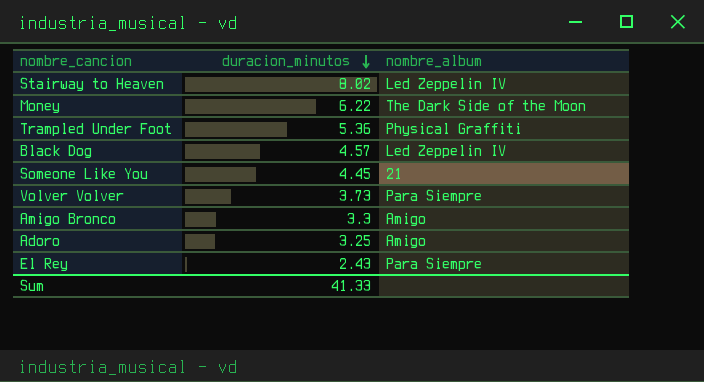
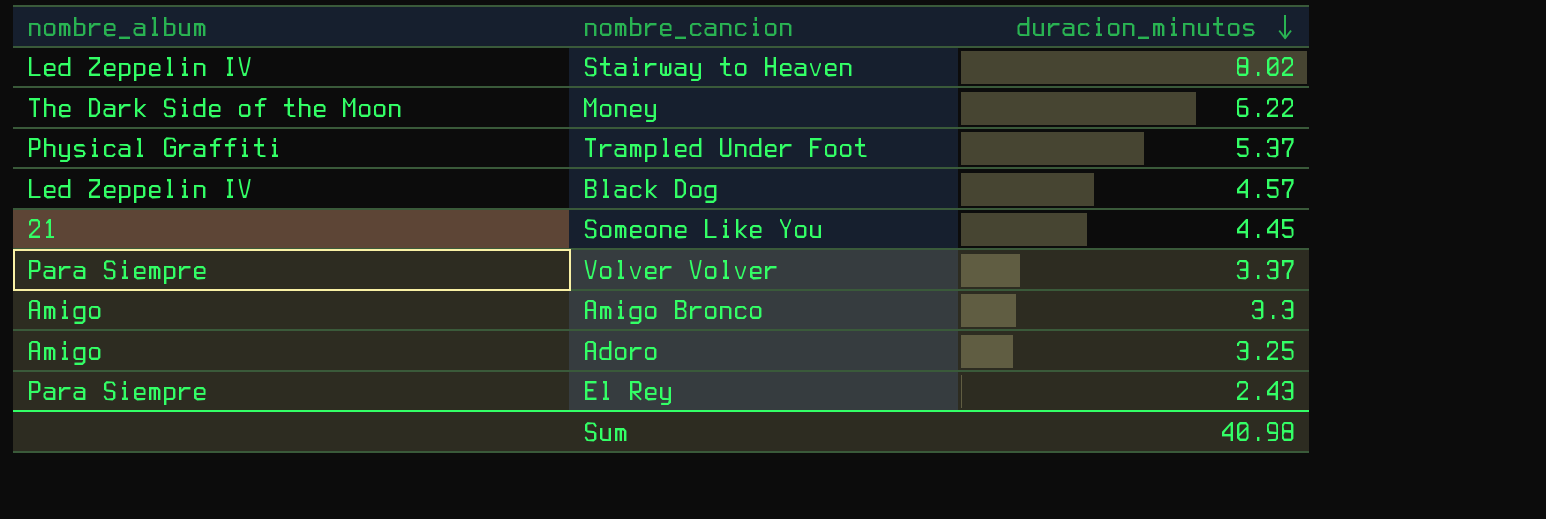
column nombre_album | position: 3 -> 1
Trampled Under Foot | duracion_minutos: 5.36 -> 5.37
Volver Volver | duracion_minutos: 3.73 -> 3.37
Sum | duracion_minutos: 41.33 -> 40.98

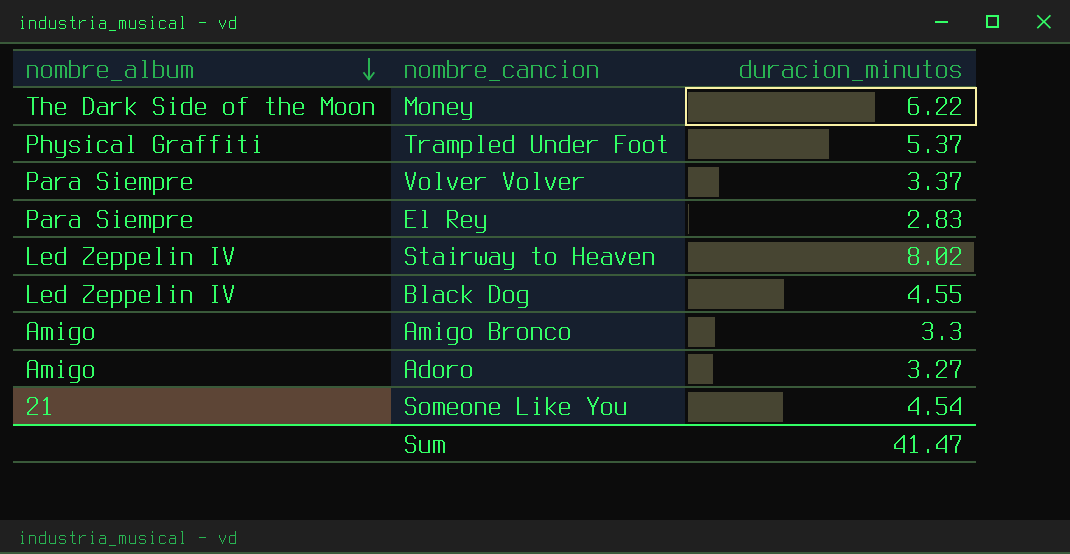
row order: duracion_minutos descending -> nombre_album descending
El Rey | duracion_minutos: 2.43 -> 2.83
Black Dog | duracion_minutos: 4.57 -> 4.55
Adoro | duracion_minutos: 3.25 -> 3.27
Someone Like You | duracion_minutos: 4.45 -> 4.54
Sum | duracion_minutos: 40.98 -> 41.47

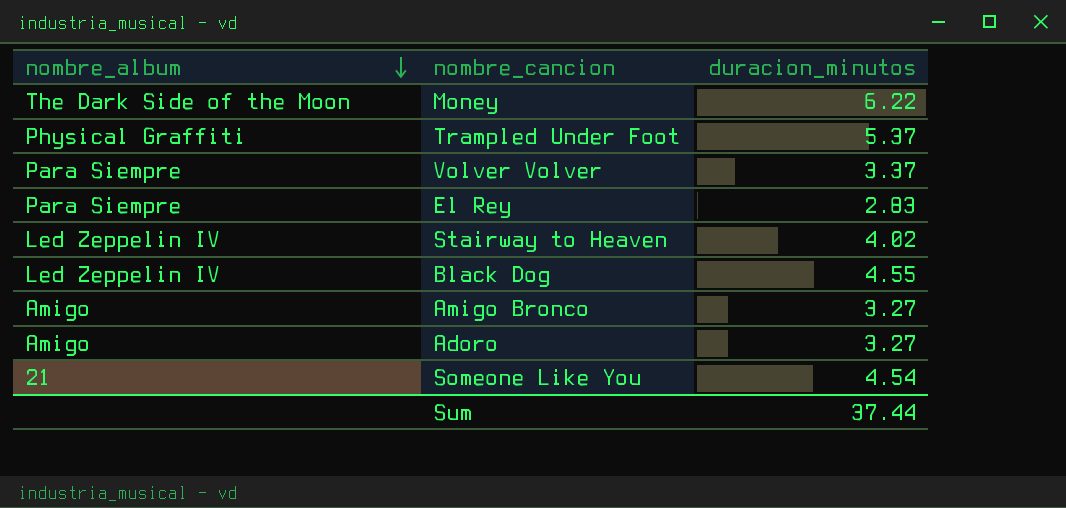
Stairway to Heaven | duracion_minutos: 8.02 -> 4.02
Amigo Bronco | duracion_minutos: 3.3 -> 3.27
Sum | duracion_minutos: 41.47 -> 37.44

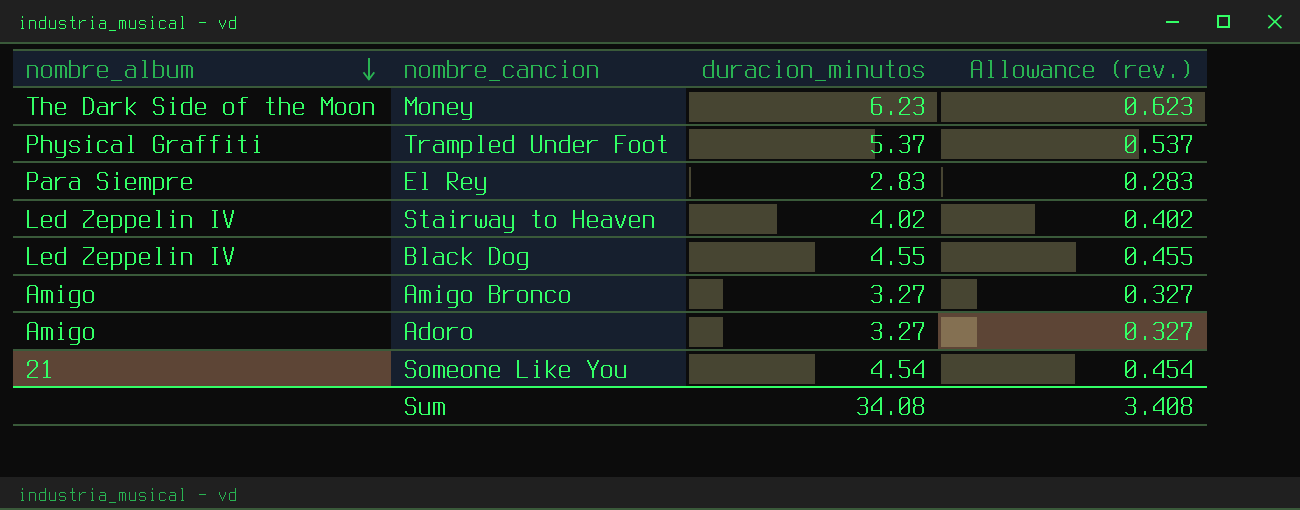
column Allowance (rev.) | formula: none -> [duracion_minutos] * 0.1
row Volver Volver: Para Siempre | 3.37 -> none
Money | duracion_minutos: 6.22 -> 6.23
Sum | duracion_minutos: 37.44 -> 34.08

